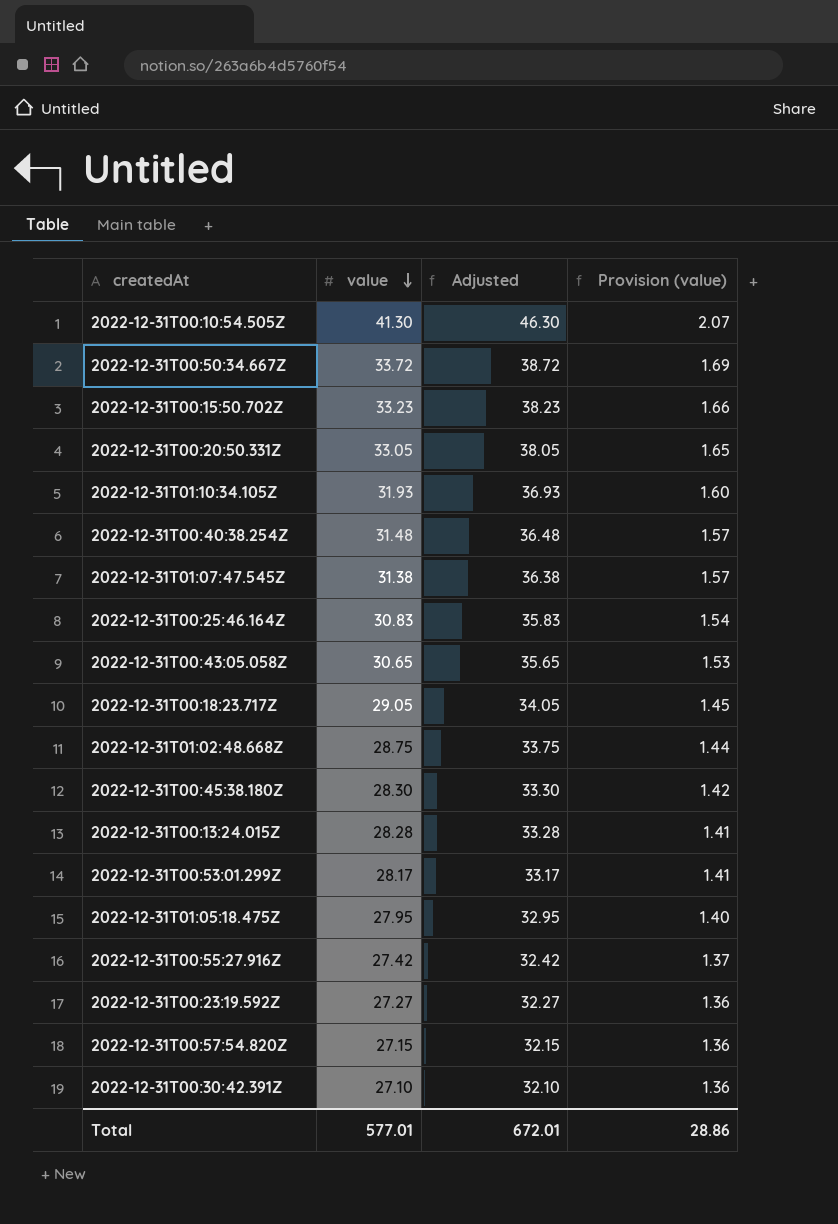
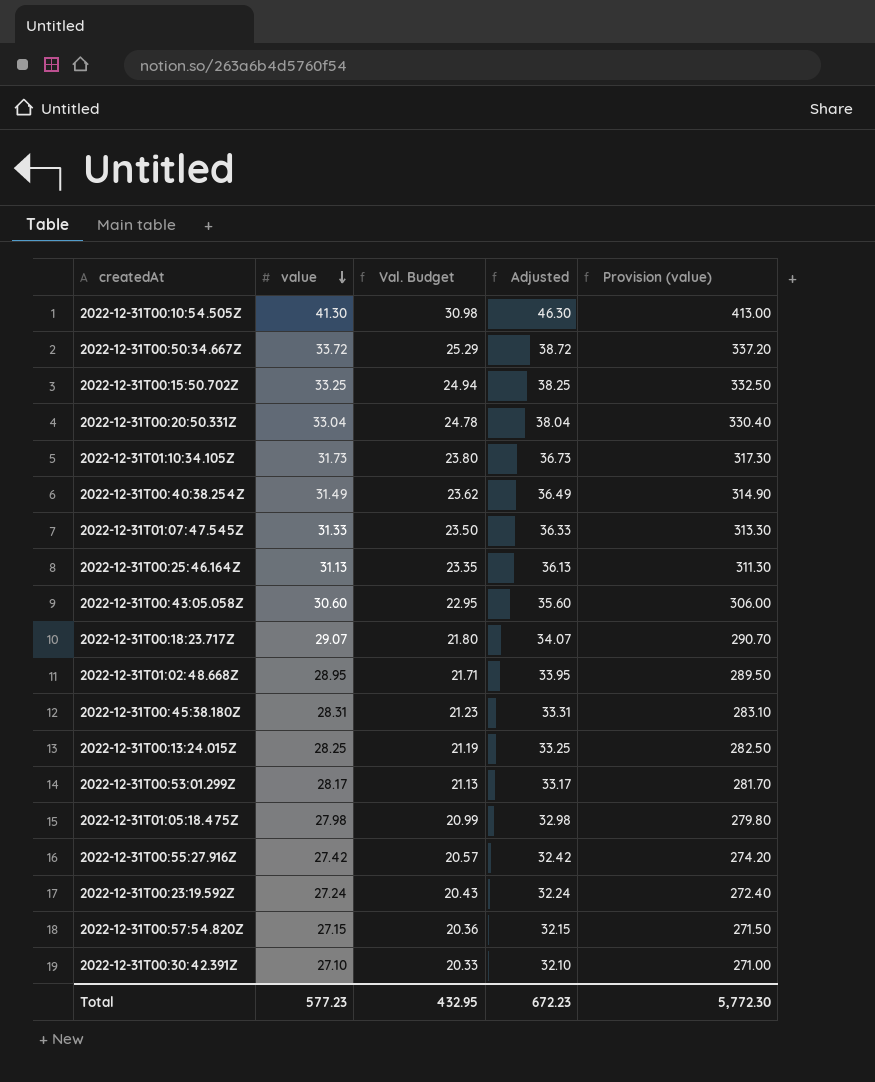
column Val. Budget | formula: none -> [value] * 0.75
column Provision (value) | formula: [value] * 0.05 -> [value] * 10
2022-12-31T00:15:50.702Z | value: 33.23 -> 33.25
2022-12-31T00:15:50.702Z | Adjusted: 38.23 -> 38.25
2022-12-31T00:20:50.331Z | value: 33.05 -> 33.04
2022-12-31T00:20:50.331Z | Adjusted: 38.05 -> 38.04
2022-12-31T01:10:34.105Z | value: 31.93 -> 31.73
2022-12-31T01:10:34.105Z | Adjusted: 36.93 -> 36.73
2022-12-31T00:40:38.254Z | value: 31.48 -> 31.49
2022-12-31T00:40:38.254Z | Adjusted: 36.48 -> 36.49
2022-12-31T01:07:47.545Z | value: 31.38 -> 31.33
2022-12-31T01:07:47.545Z | Adjusted: 36.38 -> 36.33
2022-12-31T00:25:46.164Z | value: 30.83 -> 31.13
2022-12-31T00:25:46.164Z | Adjusted: 35.83 -> 36.13
2022-12-31T00:43:05.058Z | value: 30.65 -> 30.60
2022-12-31T00:43:05.058Z | Adjusted: 35.65 -> 35.60
2022-12-31T00:18:23.717Z | value: 29.05 -> 29.07
2022-12-31T00:18:23.717Z | Adjusted: 34.05 -> 34.07
2022-12-31T01:02:48.668Z | value: 28.75 -> 28.95
2022-12-31T01:02:48.668Z | Adjusted: 33.75 -> 33.95
2022-12-31T00:45:38.180Z | value: 28.30 -> 28.31
2022-12-31T00:45:38.180Z | Adjusted: 33.30 -> 33.31
2022-12-31T00:13:24.015Z | value: 28.28 -> 28.25
2022-12-31T00:13:24.015Z | Adjusted: 33.28 -> 33.25
2022-12-31T01:05:18.475Z | value: 27.95 -> 27.98
2022-12-31T01:05:18.475Z | Adjusted: 32.95 -> 32.98
2022-12-31T00:23:19.592Z | value: 27.27 -> 27.24
2022-12-31T00:23:19.592Z | Adjusted: 32.27 -> 32.24
Total | value: 577.01 -> 577.23
Total | Adjusted: 672.01 -> 672.23
Total | Provision (value): 28.86 -> 5,772.30

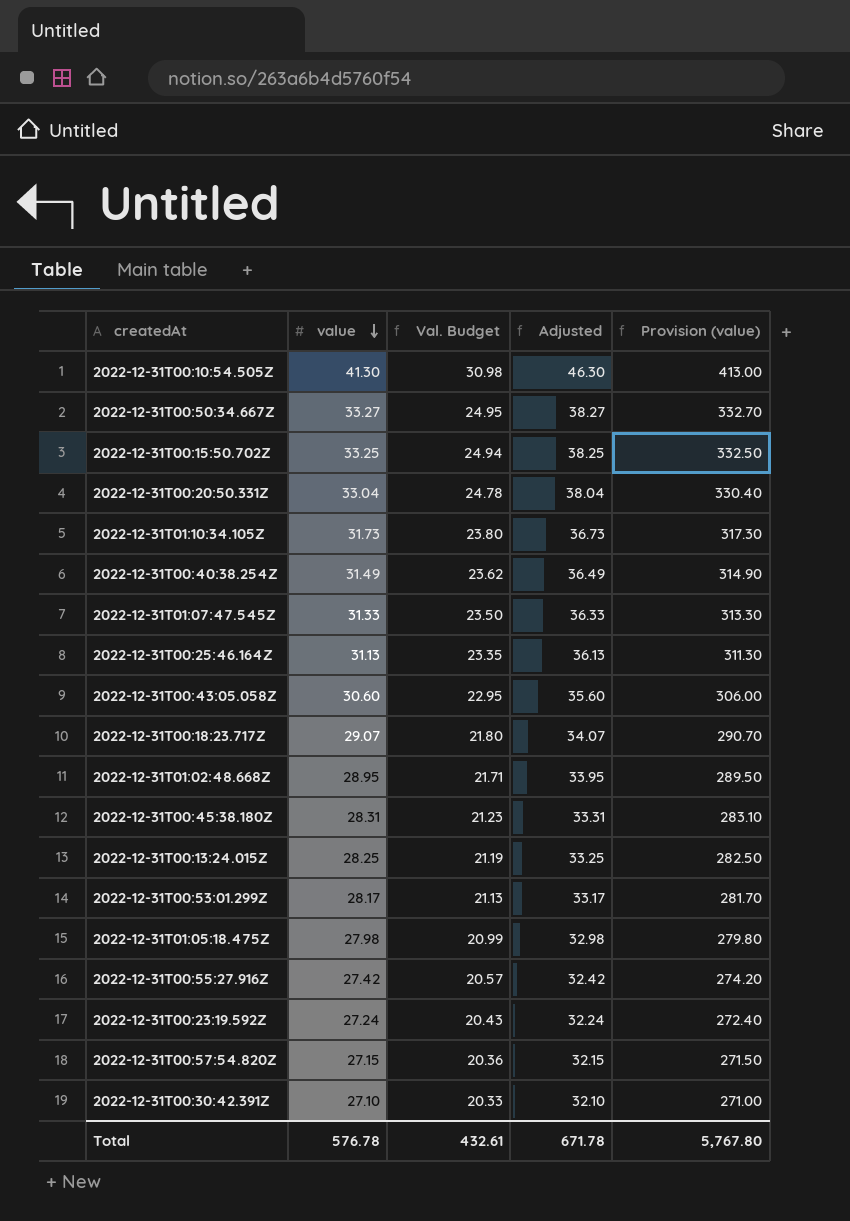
2022-12-31T00:50:34.667Z | value: 33.72 -> 33.27
2022-12-31T00:50:34.667Z | Val. Budget: 25.29 -> 24.95
2022-12-31T00:50:34.667Z | Adjusted: 38.72 -> 38.27
2022-12-31T00:50:34.667Z | Provision (value): 337.20 -> 332.70
Total | value: 577.23 -> 576.78
Total | Val. Budget: 432.95 -> 432.61
Total | Adjusted: 672.23 -> 671.78
Total | Provision (value): 5,772.30 -> 5,767.80

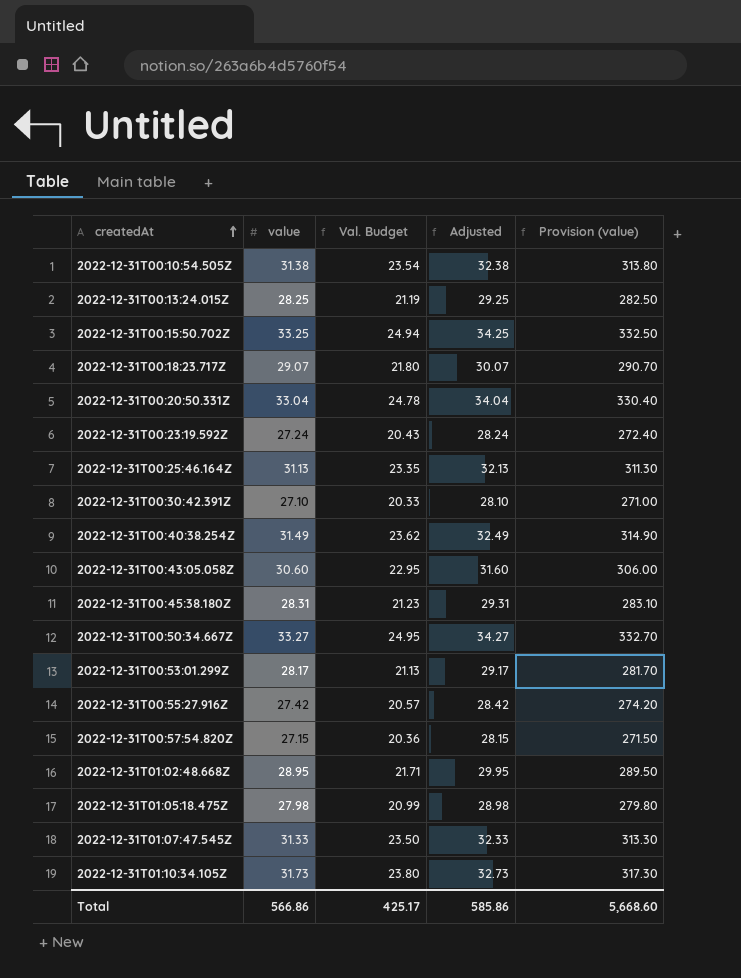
row order: value descending -> createdAt ascending
column Adjusted | formula: [value] + 5 -> [value] + 1
2022-12-31T00:10:54.505Z | value: 41.30 -> 31.38
2022-12-31T00:10:54.505Z | Val. Budget: 30.98 -> 23.54
2022-12-31T00:10:54.505Z | Provision (value): 413.00 -> 313.80
Total | value: 576.78 -> 566.86
Total | Val. Budget: 432.61 -> 425.17
Total | Adjusted: 671.78 -> 585.86
Total | Provision (value): 5,767.80 -> 5,668.60

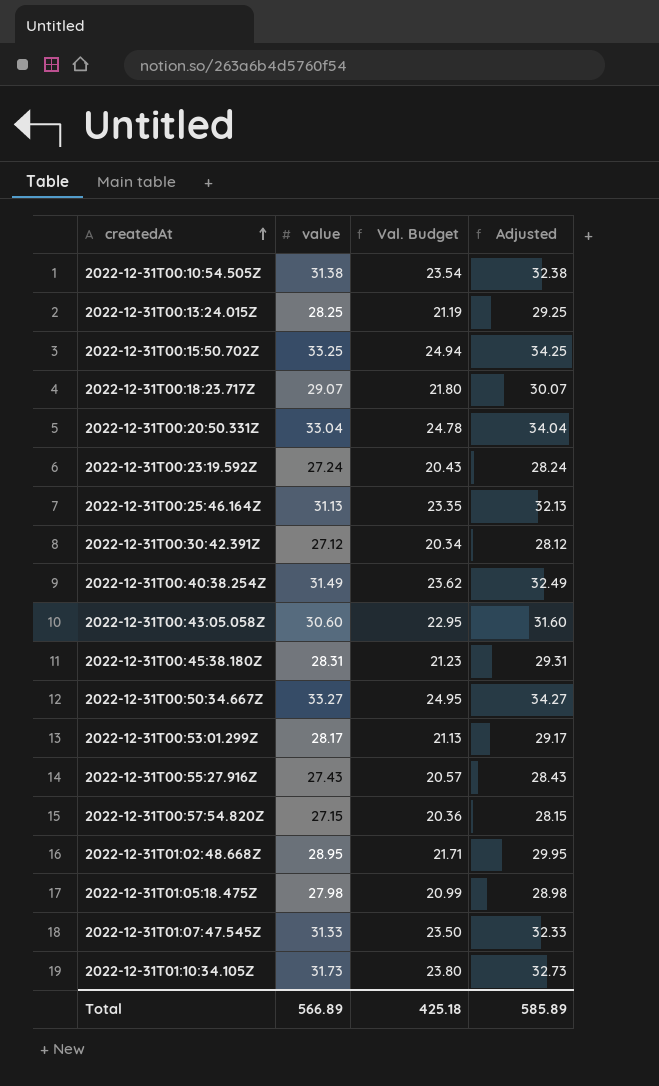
column Provision (value) | formula: [value] * 10 -> none
2022-12-31T00:30:42.391Z | value: 27.10 -> 27.12
2022-12-31T00:30:42.391Z | Val. Budget: 20.33 -> 20.34
2022-12-31T00:30:42.391Z | Adjusted: 28.10 -> 28.12
2022-12-31T00:55:27.916Z | value: 27.42 -> 27.43
2022-12-31T00:55:27.916Z | Adjusted: 28.42 -> 28.43
Total | value: 566.86 -> 566.89
Total | Val. Budget: 425.17 -> 425.18
Total | Adjusted: 585.86 -> 585.89

